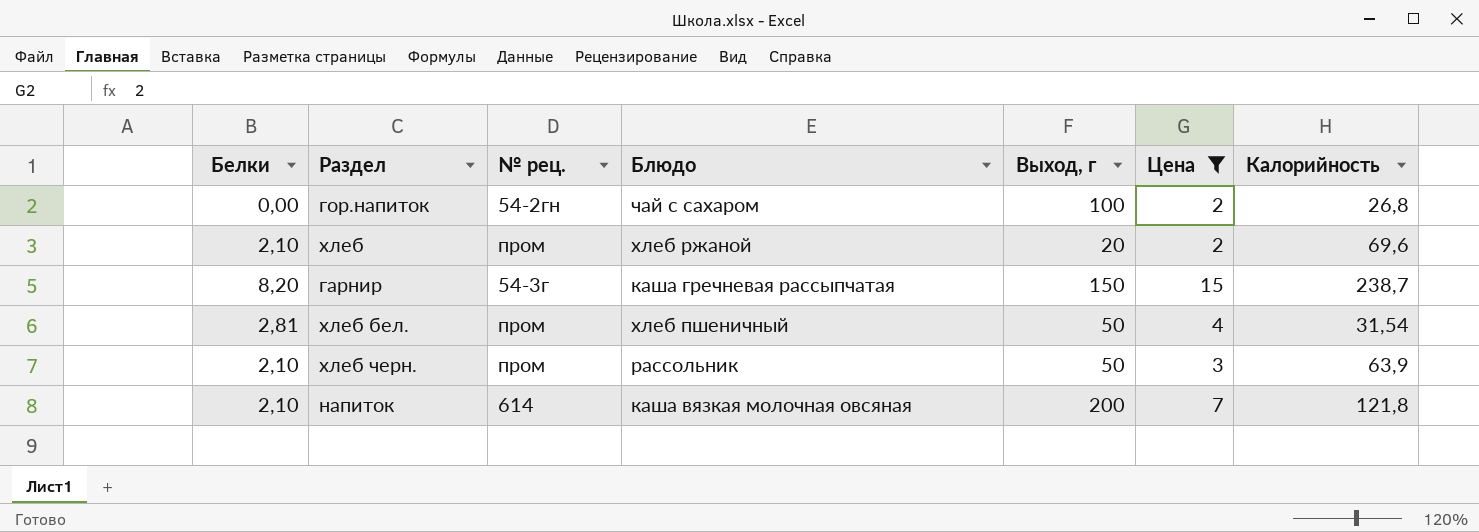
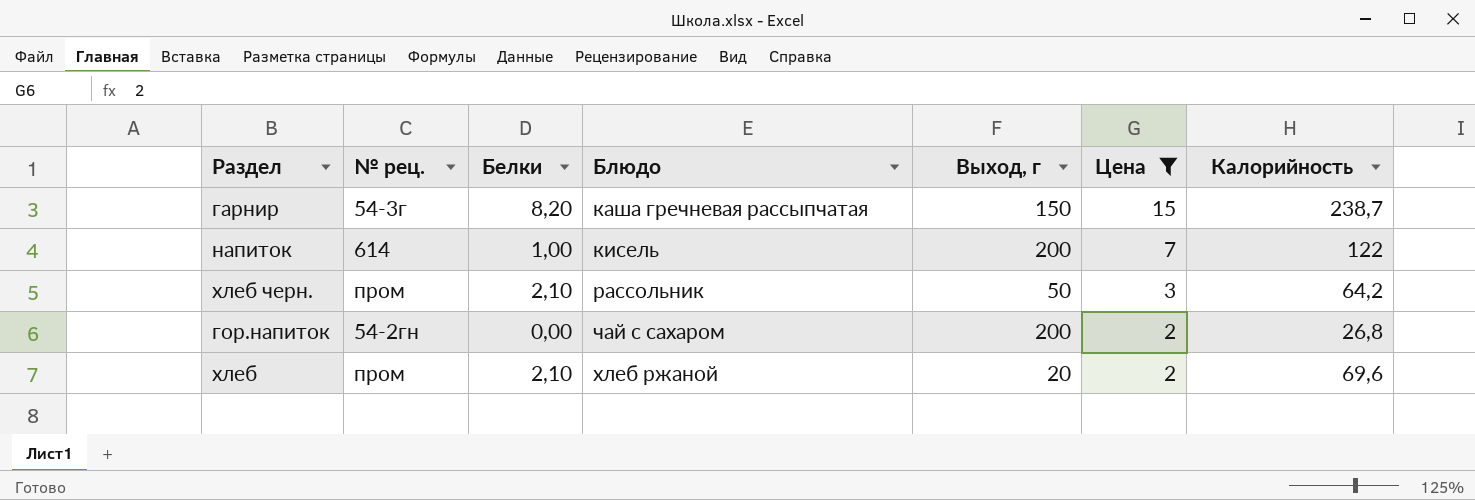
row order: none -> Цена descending
column Белки | position: 1 -> 3
row хлеб бел.: 2,81 | пром | хлеб пшеничный | 50 | 4 | 31,54 -> none
напиток | Белки: 2,10 -> 1,00
напиток | Блюдо: каша вязкая молочная овсяная -> кисель
напиток | Калорийность: 121,8 -> 122
хлеб черн. | Калорийность: 63,9 -> 64,2
гор.напиток | Выход, г: 100 -> 200

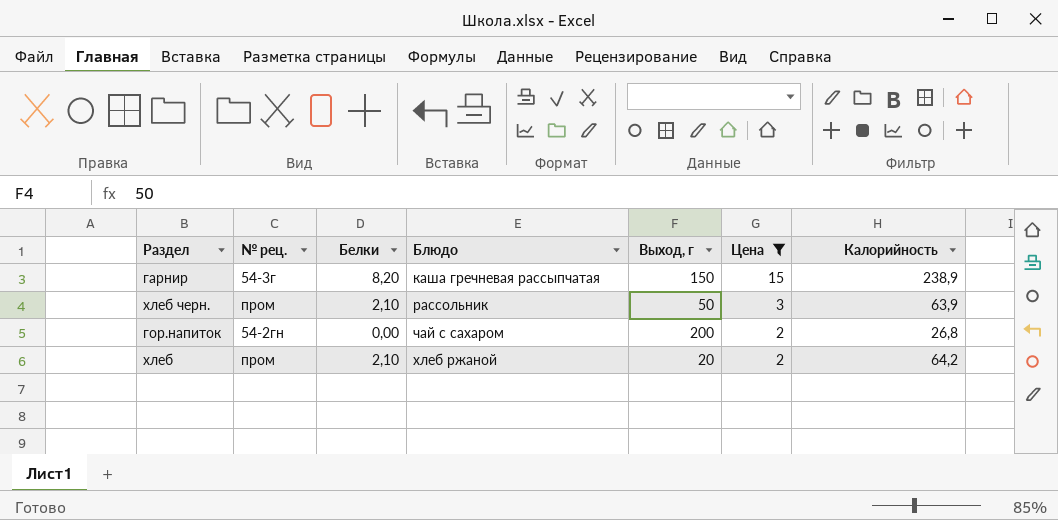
row напиток: 614 | 1,00 | кисель | 200 | 7 | 122 -> none
гарнир | Калорийность: 238,7 -> 238,9
хлеб черн. | Калорийность: 64,2 -> 63,9
хлеб | Калорийность: 69,6 -> 64,2

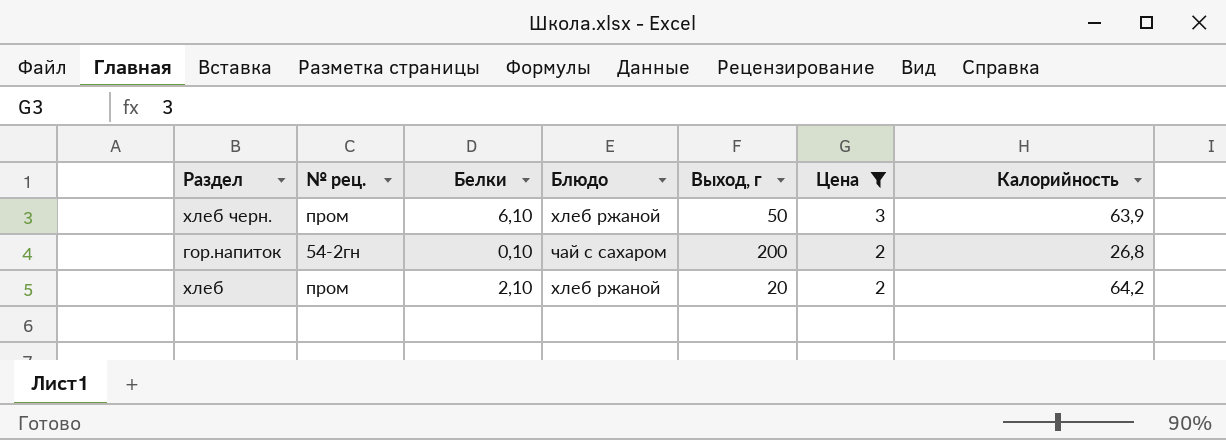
row гарнир: 54-3г | 8,20 | каша гречневая рассыпчатая | 150 | 15 | 238,9 -> none
хлеб черн. | Белки: 2,10 -> 6,10
хлеб черн. | Блюдо: рассольник -> хлеб ржаной
гор.напиток | Белки: 0,00 -> 0,10

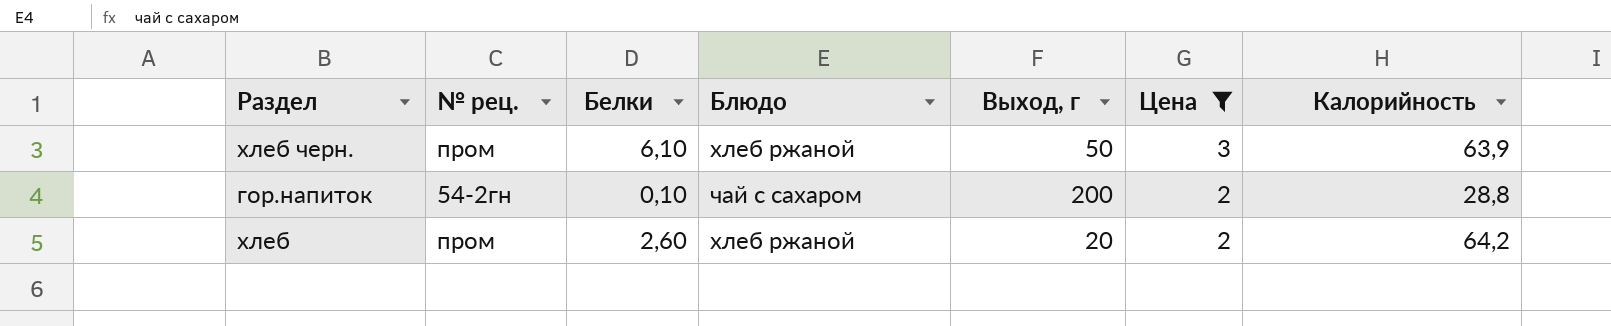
гор.напиток | Калорийность: 26,8 -> 28,8
хлеб | Белки: 2,10 -> 2,60

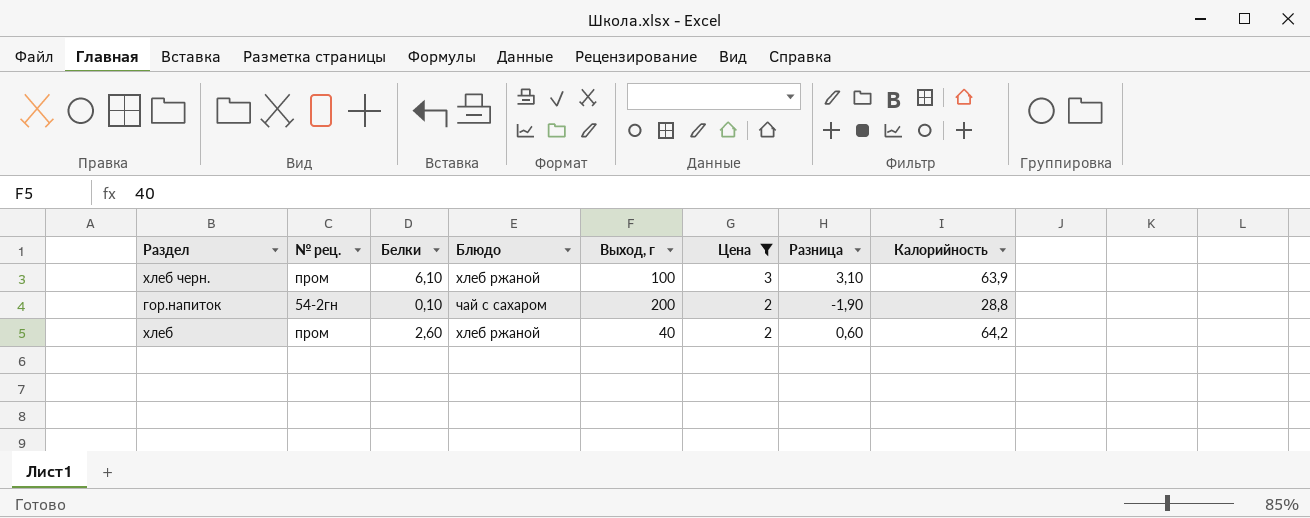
column Разница | formula: none -> [Белки] - [Цена]
хлеб черн. | Выход, г: 50 -> 100
хлеб | Выход, г: 20 -> 40

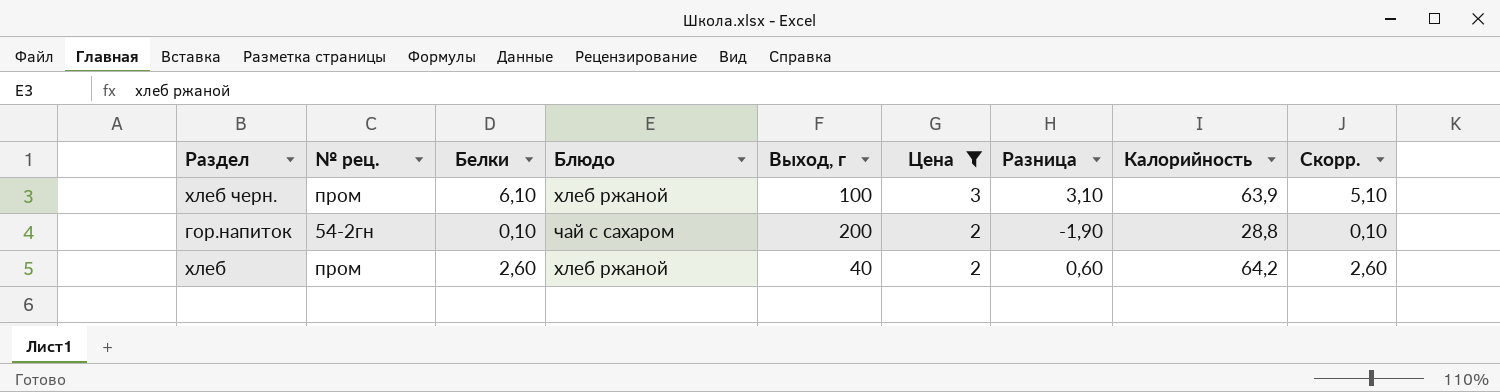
column Скорр. | formula: none -> [Разница] + 2

